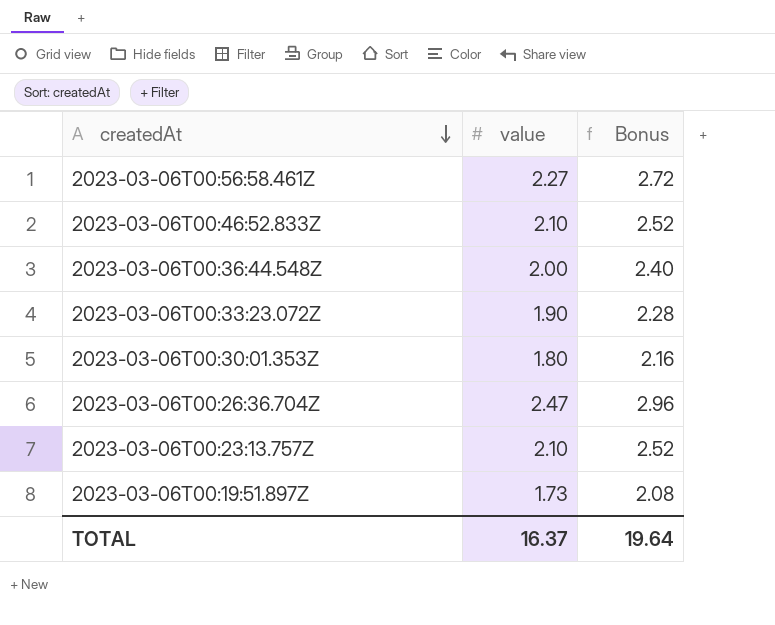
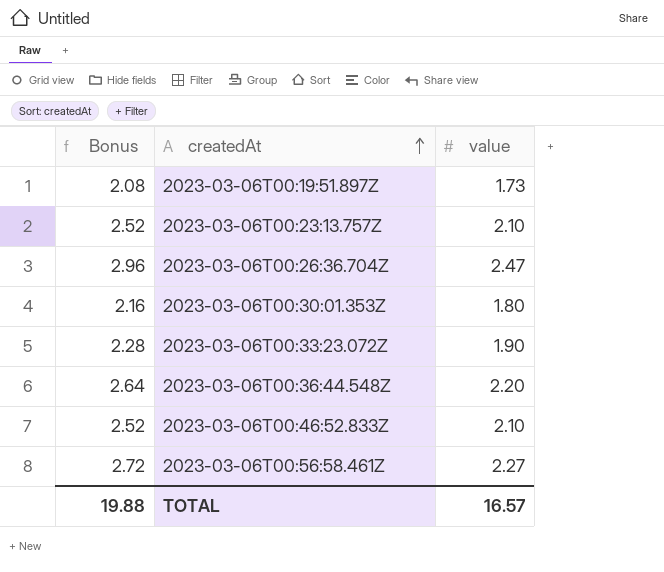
row order: createdAt descending -> createdAt ascending
column Bonus | position: 3 -> 1
2023-03-06T00:36:44.548Z | Bonus: 2.40 -> 2.64
2023-03-06T00:36:44.548Z | value: 2.00 -> 2.20
TOTAL | Bonus: 19.64 -> 19.88
TOTAL | value: 16.37 -> 16.57

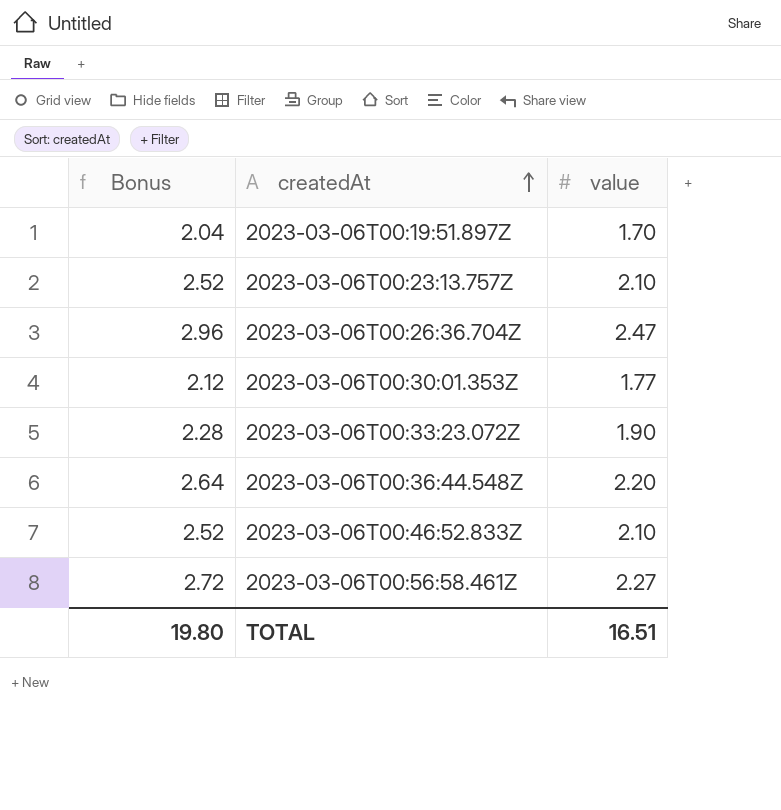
2023-03-06T00:19:51.897Z | Bonus: 2.08 -> 2.04
2023-03-06T00:19:51.897Z | value: 1.73 -> 1.70
2023-03-06T00:30:01.353Z | Bonus: 2.16 -> 2.12
2023-03-06T00:30:01.353Z | value: 1.80 -> 1.77
TOTAL | Bonus: 19.88 -> 19.80
TOTAL | value: 16.57 -> 16.51

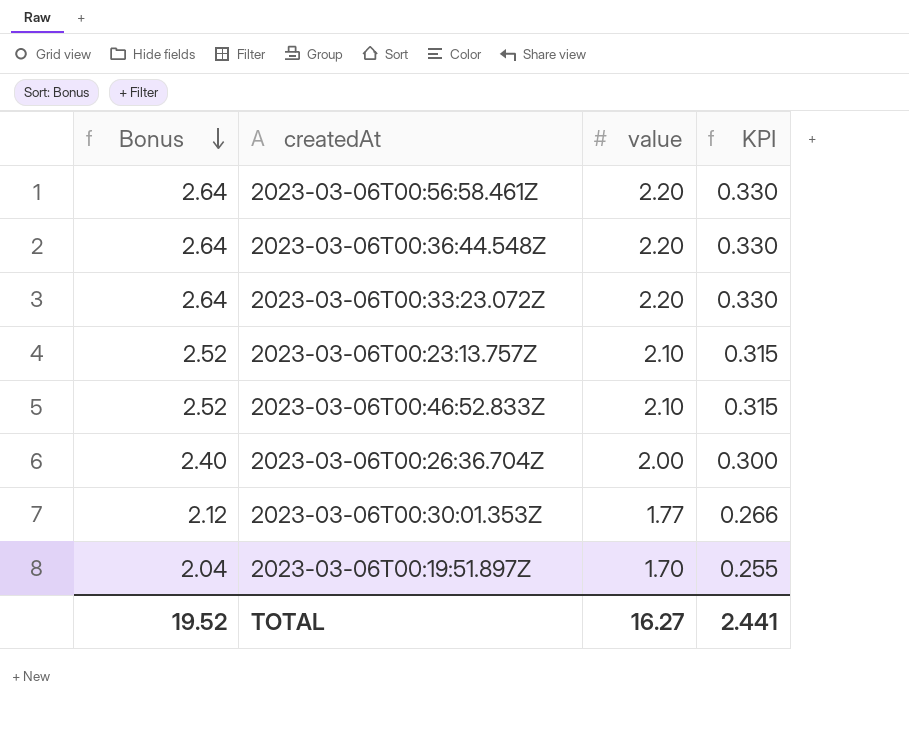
row order: createdAt ascending -> Bonus descending
column KPI | formula: none -> [value] * 0.15
2023-03-06T00:56:58.461Z | Bonus: 2.72 -> 2.64
2023-03-06T00:56:58.461Z | value: 2.27 -> 2.20
2023-03-06T00:33:23.072Z | Bonus: 2.28 -> 2.64
2023-03-06T00:33:23.072Z | value: 1.90 -> 2.20
2023-03-06T00:26:36.704Z | Bonus: 2.96 -> 2.40
2023-03-06T00:26:36.704Z | value: 2.47 -> 2.00
TOTAL | Bonus: 19.80 -> 19.52
TOTAL | value: 16.51 -> 16.27

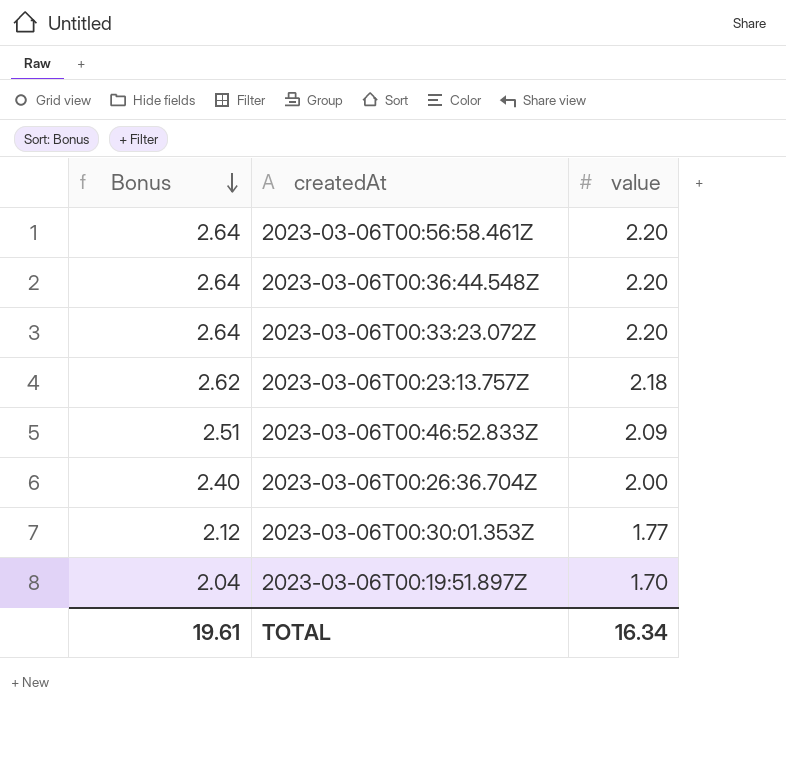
column KPI | formula: [value] * 0.15 -> none
2023-03-06T00:23:13.757Z | Bonus: 2.52 -> 2.62
2023-03-06T00:23:13.757Z | value: 2.10 -> 2.18
2023-03-06T00:46:52.833Z | Bonus: 2.52 -> 2.51
2023-03-06T00:46:52.833Z | value: 2.10 -> 2.09
TOTAL | Bonus: 19.52 -> 19.61
TOTAL | value: 16.27 -> 16.34

